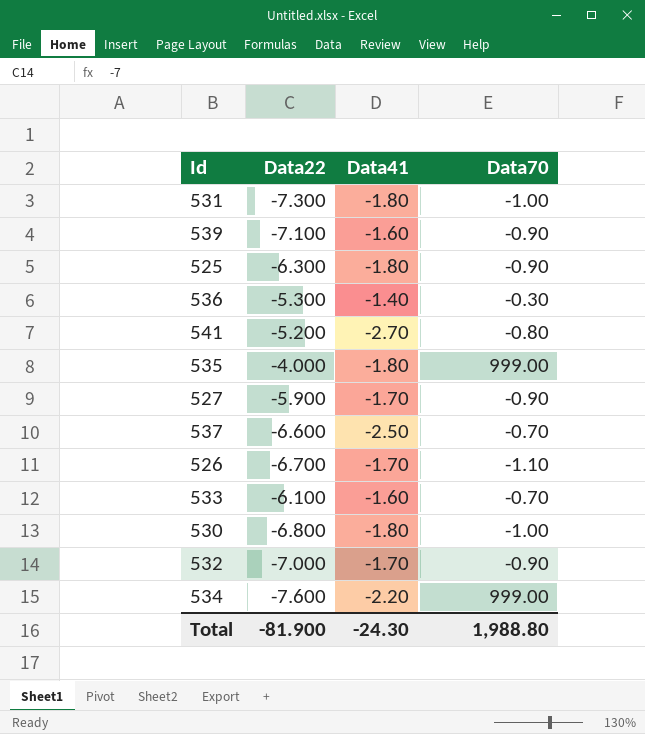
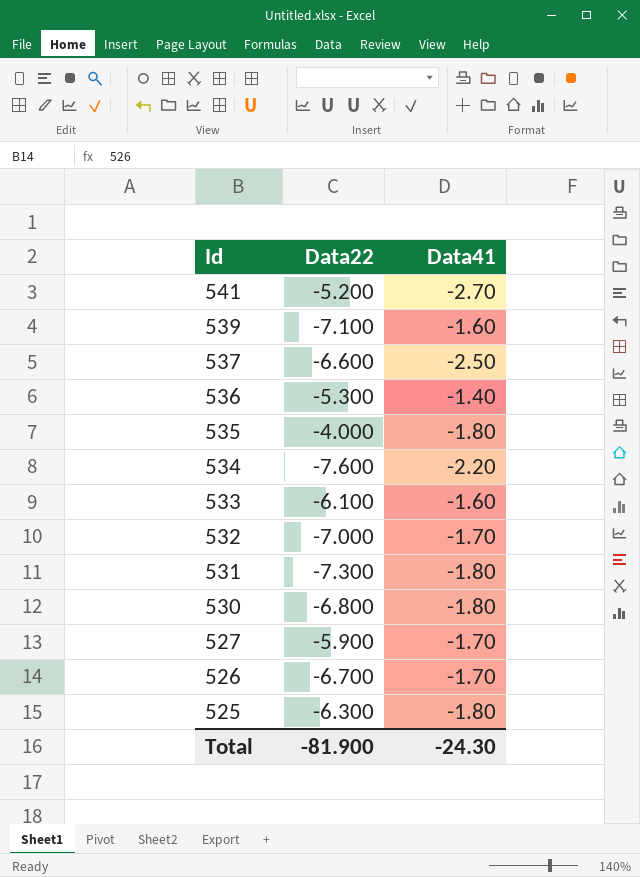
row order: none -> Id descending
column Data70 | position: 4 -> none

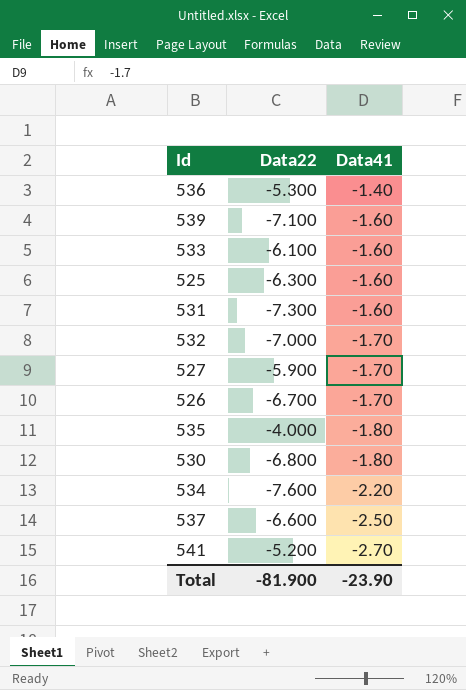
row order: Id descending -> Data41 descending
525 | Data41: -1.80 -> -1.60
531 | Data41: -1.80 -> -1.60
Total | Data41: -24.30 -> -23.90

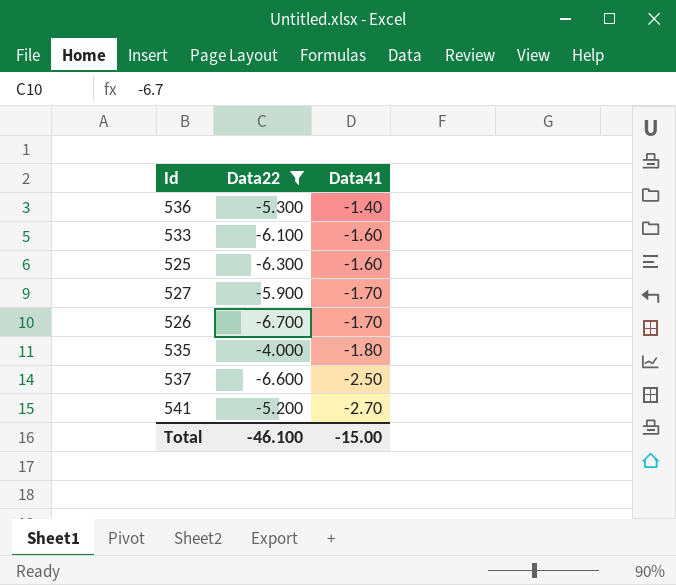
filter: none -> Data22 >= -6.700
Total | Data22: -81.900 -> -46.100
Total | Data41: -23.90 -> -15.00

